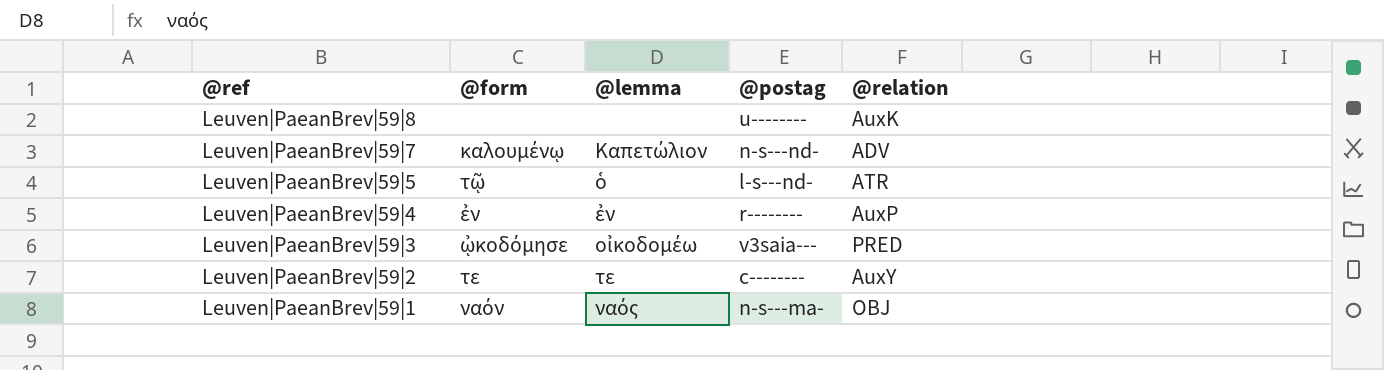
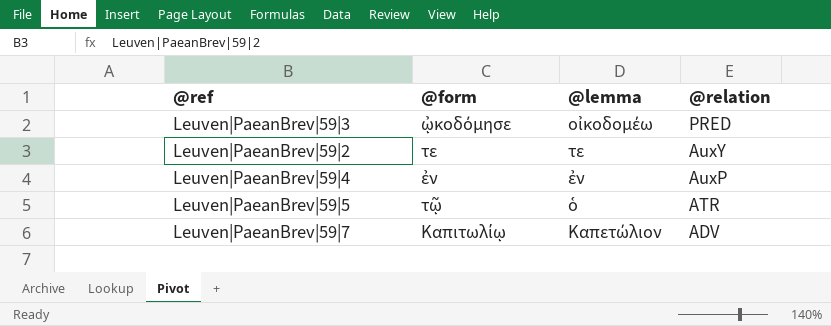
row order: @ref descending -> @relation descending
column @postag | position: 4 -> none
row Leuven|PaeanBrev|59|8: none | none | u-------- | AuxK -> none
row Leuven|PaeanBrev|59|1: ναόν | ναός | n-s---ma- | OBJ -> none
Leuven|PaeanBrev|59|7 | @form: καλουμένῳ -> Καπιτωλίῳ

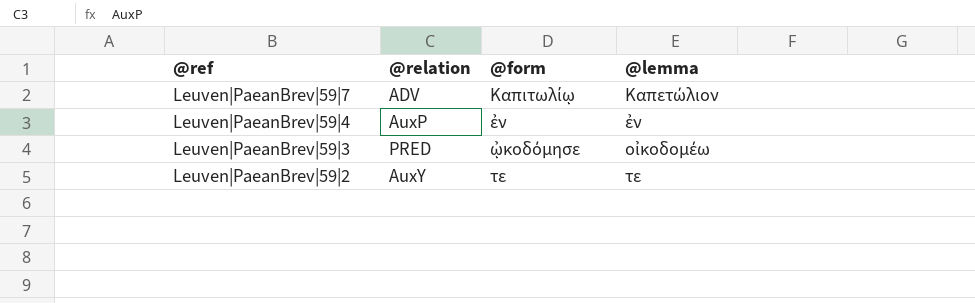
row order: @relation descending -> @ref descending
column @relation | position: 4 -> 2
row Leuven|PaeanBrev|59|5: τῷ | ὁ | ATR -> none

